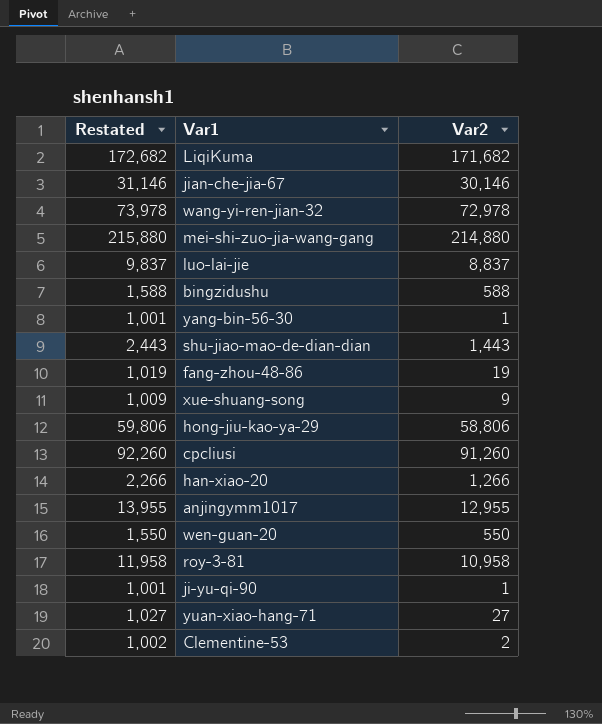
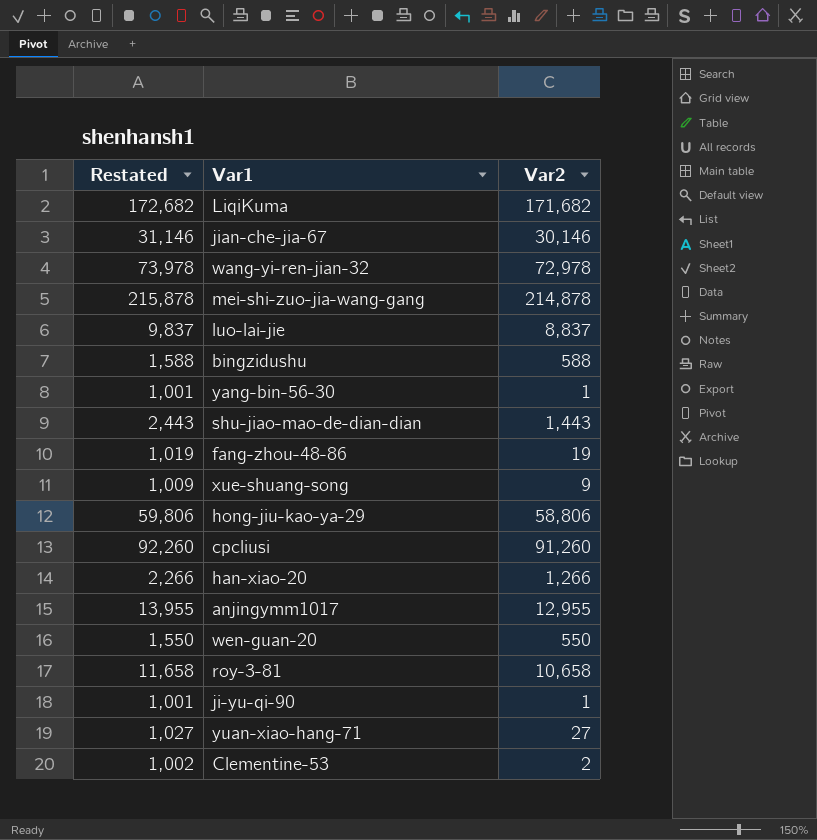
mei-shi-zuo-jia-wang-gang | Restated: 215,880 -> 215,878
mei-shi-zuo-jia-wang-gang | Var2: 214,880 -> 214,878
roy-3-81 | Restated: 11,958 -> 11,658
roy-3-81 | Var2: 10,958 -> 10,658

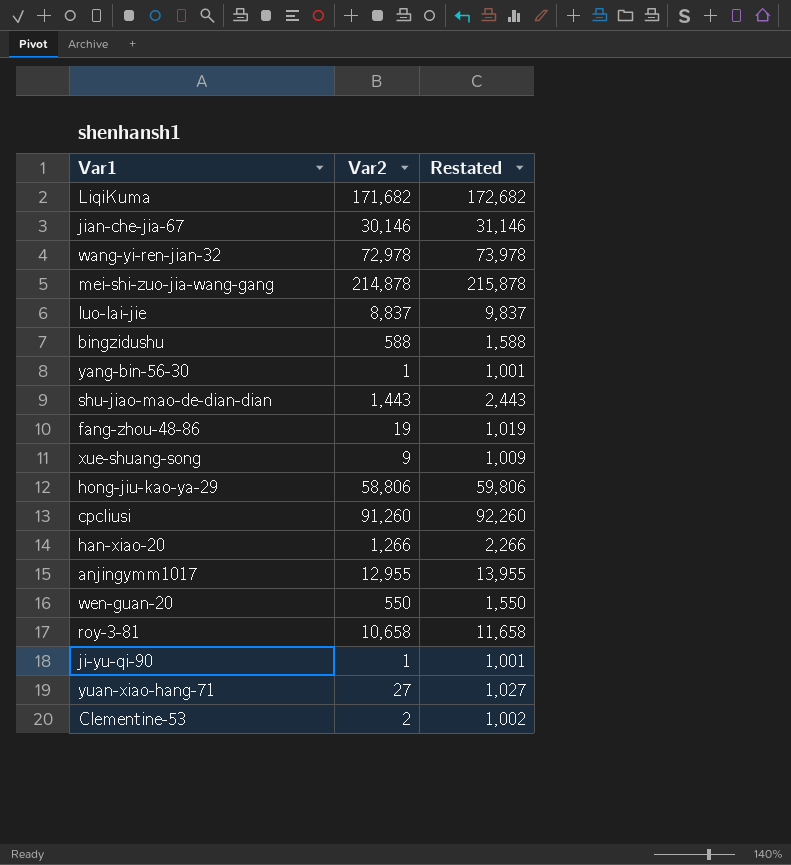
column Restated | position: 1 -> 3

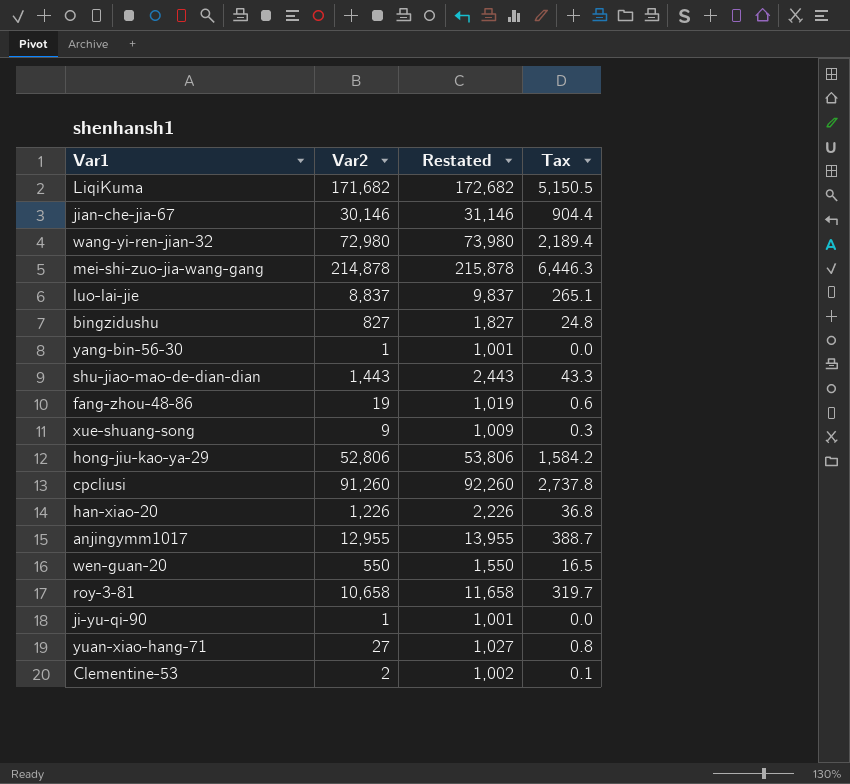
column Tax | formula: none -> [Var2] * 0.03
wang-yi-ren-jian-32 | Var2: 72,978 -> 72,980
wang-yi-ren-jian-32 | Restated: 73,978 -> 73,980
bingzidushu | Var2: 588 -> 827
bingzidushu | Restated: 1,588 -> 1,827
hong-jiu-kao-ya-29 | Var2: 58,806 -> 52,806
hong-jiu-kao-ya-29 | Restated: 59,806 -> 53,806
han-xiao-20 | Var2: 1,266 -> 1,226
han-xiao-20 | Restated: 2,266 -> 2,226

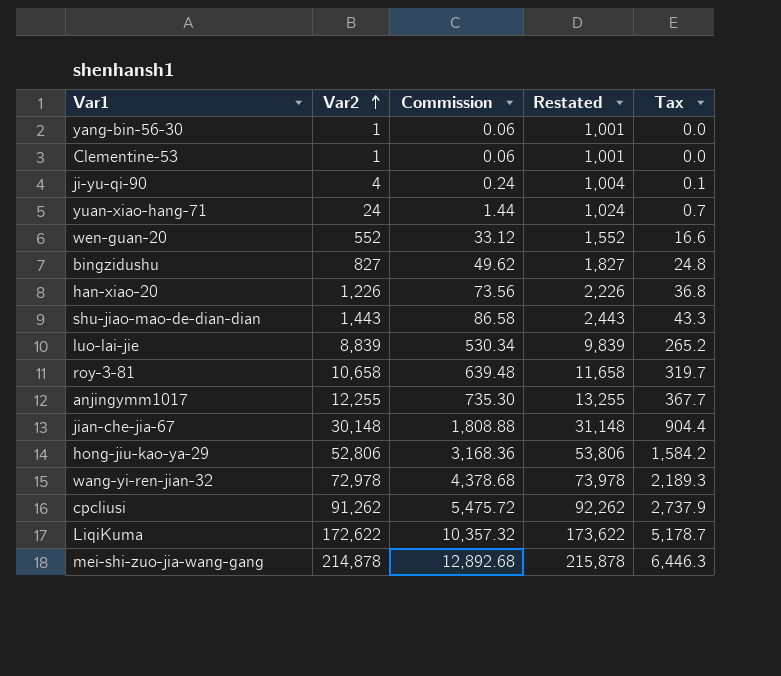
row order: none -> Var2 ascending
column Commission | formula: none -> [Var2] * 0.06
row fang-zhou-48-86: 19 | 1,019 | 0.6 -> none
row xue-shuang-song: 9 | 1,009 | 0.3 -> none
Clementine-53 | Var2: 2 -> 1
Clementine-53 | Restated: 1,002 -> 1,001
Clementine-53 | Tax: 0.1 -> 0.0
ji-yu-qi-90 | Var2: 1 -> 4
ji-yu-qi-90 | Restated: 1,001 -> 1,004
ji-yu-qi-90 | Tax: 0.0 -> 0.1
yuan-xiao-hang-71 | Var2: 27 -> 24
yuan-xiao-hang-71 | Restated: 1,027 -> 1,024
yuan-xiao-hang-71 | Tax: 0.8 -> 0.7
wen-guan-20 | Var2: 550 -> 552
wen-guan-20 | Restated: 1,550 -> 1,552
wen-guan-20 | Tax: 16.5 -> 16.6
luo-lai-jie | Var2: 8,837 -> 8,839
luo-lai-jie | Restated: 9,837 -> 9,839
luo-lai-jie | Tax: 265.1 -> 265.2
anjingymm1017 | Var2: 12,955 -> 12,255
anjingymm1017 | Restated: 13,955 -> 13,255
anjingymm1017 | Tax: 388.7 -> 367.7
jian-che-jia-67 | Var2: 30,146 -> 30,148
jian-che-jia-67 | Restated: 31,146 -> 31,148
wang-yi-ren-jian-32 | Var2: 72,980 -> 72,978
wang-yi-ren-jian-32 | Restated: 73,980 -> 73,978
wang-yi-ren-jian-32 | Tax: 2,189.4 -> 2,189.3
cpcliusi | Var2: 91,260 -> 91,262
cpcliusi | Restated: 92,260 -> 92,262
cpcliusi | Tax: 2,737.8 -> 2,737.9
LiqiKuma | Var2: 171,682 -> 172,622
LiqiKuma | Restated: 172,682 -> 173,622
LiqiKuma | Tax: 5,150.5 -> 5,178.7

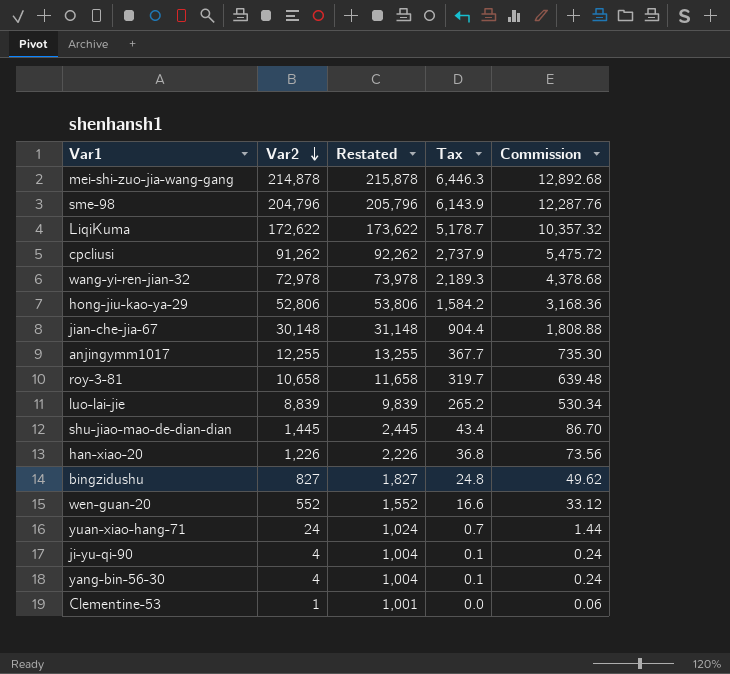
row order: Var2 ascending -> Var2 descending
column Commission | position: 3 -> 5
row sme-98: none -> 204,796 | 205,796 | 6,143.9 | 12,287.76
shu-jiao-mao-de-dian-dian | Var2: 1,443 -> 1,445
shu-jiao-mao-de-dian-dian | Restated: 2,443 -> 2,445
shu-jiao-mao-de-dian-dian | Tax: 43.3 -> 43.4
shu-jiao-mao-de-dian-dian | Commission: 86.58 -> 86.70
yang-bin-56-30 | Var2: 1 -> 4
yang-bin-56-30 | Restated: 1,001 -> 1,004
yang-bin-56-30 | Tax: 0.0 -> 0.1
yang-bin-56-30 | Commission: 0.06 -> 0.24

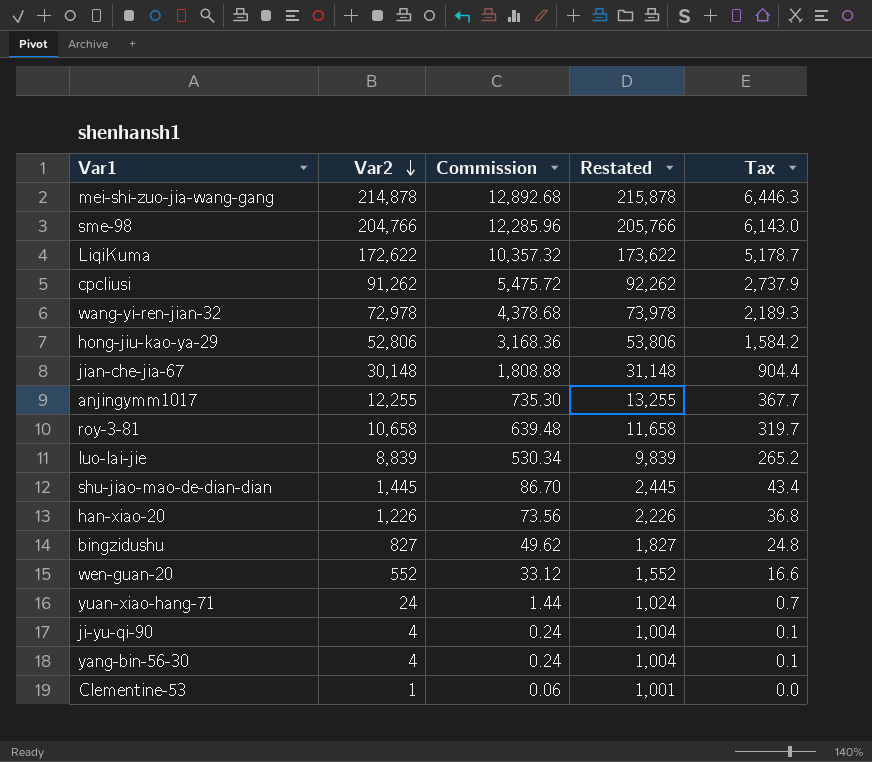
column Commission | position: 5 -> 3
sme-98 | Var2: 204,796 -> 204,766
sme-98 | Commission: 12,287.76 -> 12,285.96
sme-98 | Restated: 205,796 -> 205,766
sme-98 | Tax: 6,143.9 -> 6,143.0

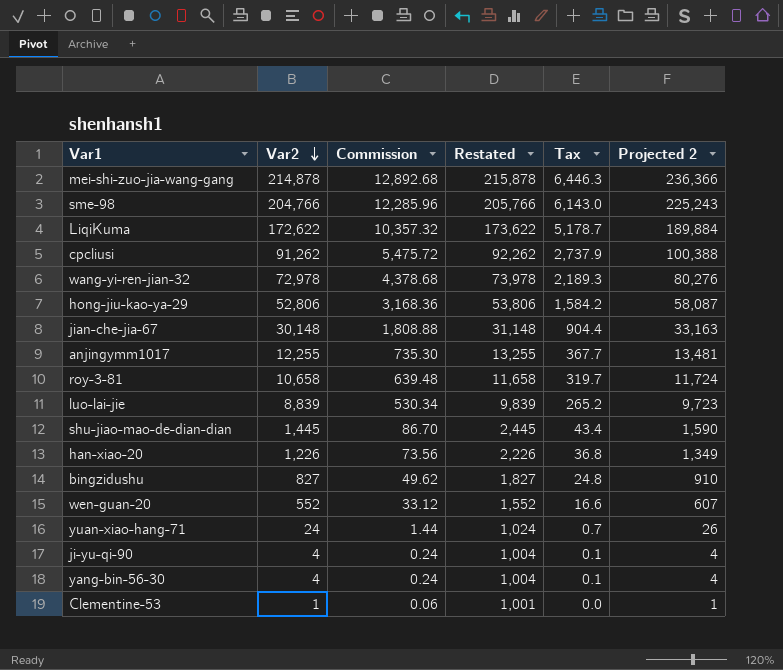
column Projected 2 | formula: none -> [Var2] * 1.1

